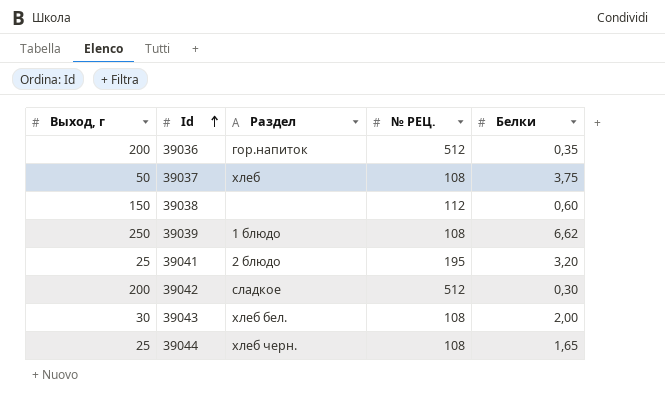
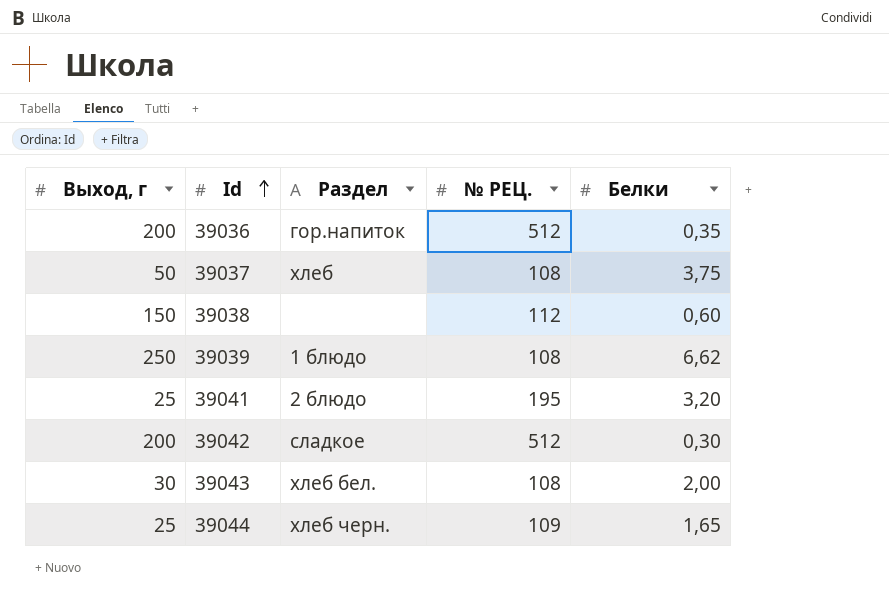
39044 | № РЕЦ.: 108 -> 109

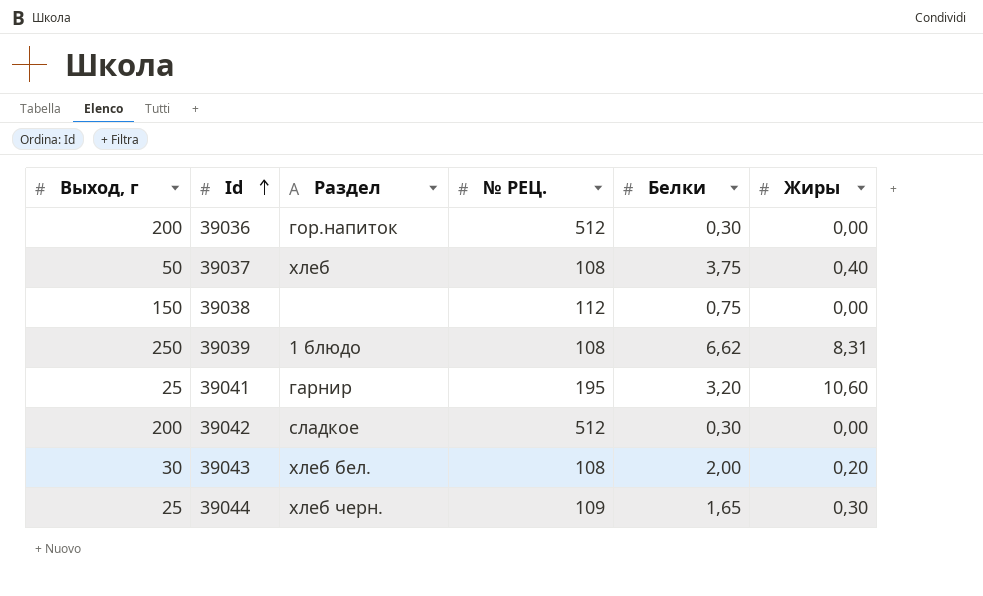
column Жиры | position: none -> 6
39036 | Белки: 0,35 -> 0,30
39038 | Белки: 0,60 -> 0,75
39041 | Раздел: 2 блюдо -> гарнир

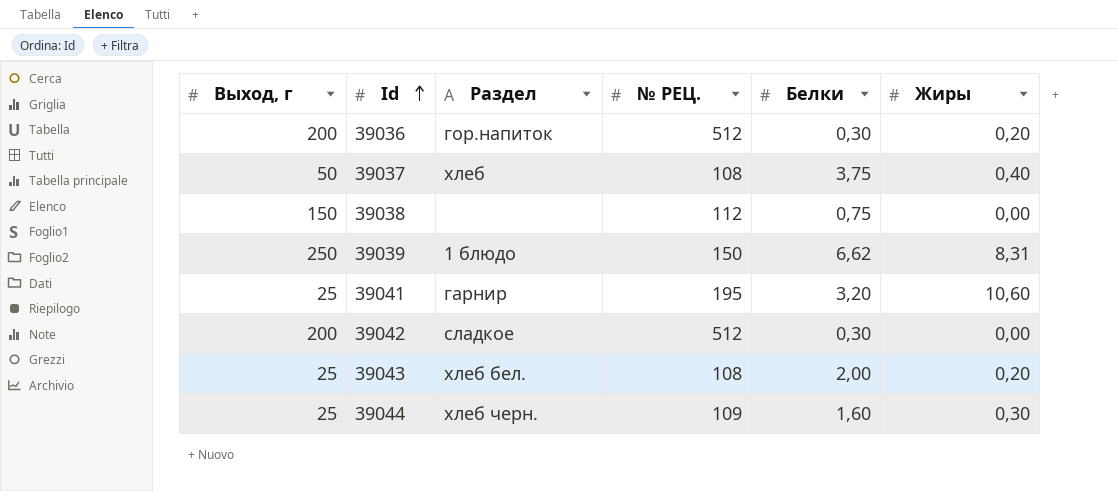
39036 | Жиры: 0,00 -> 0,20
39039 | № РЕЦ.: 108 -> 150
39043 | Выход, г: 30 -> 25
39044 | Белки: 1,65 -> 1,60

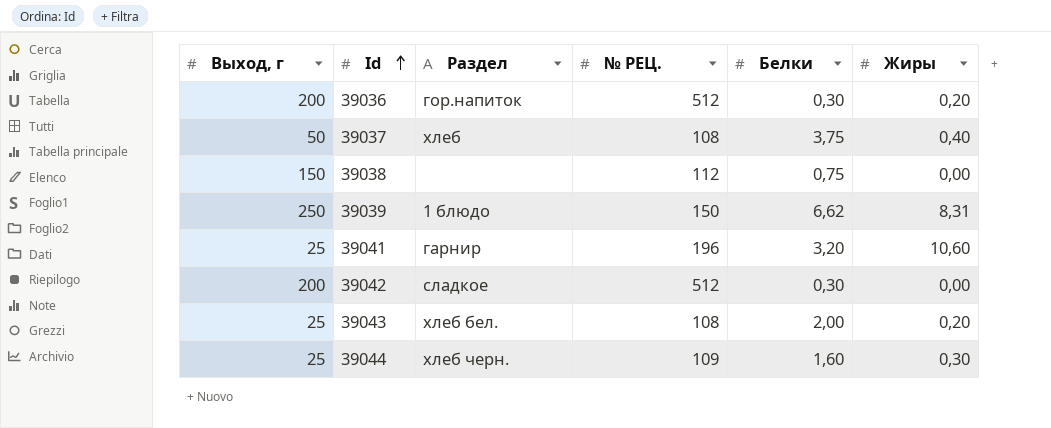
39041 | № РЕЦ.: 195 -> 196

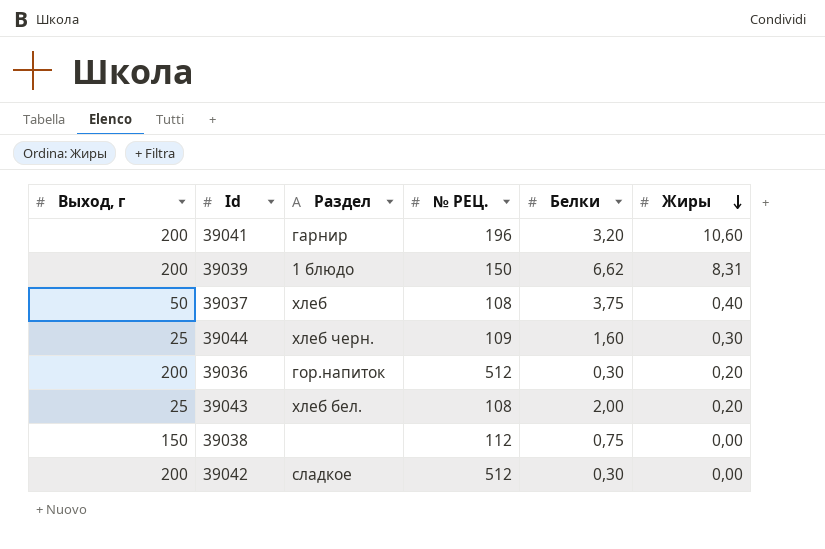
row order: Id ascending -> Жиры descending
39041 | Выход, г: 25 -> 200
39039 | Выход, г: 250 -> 200

